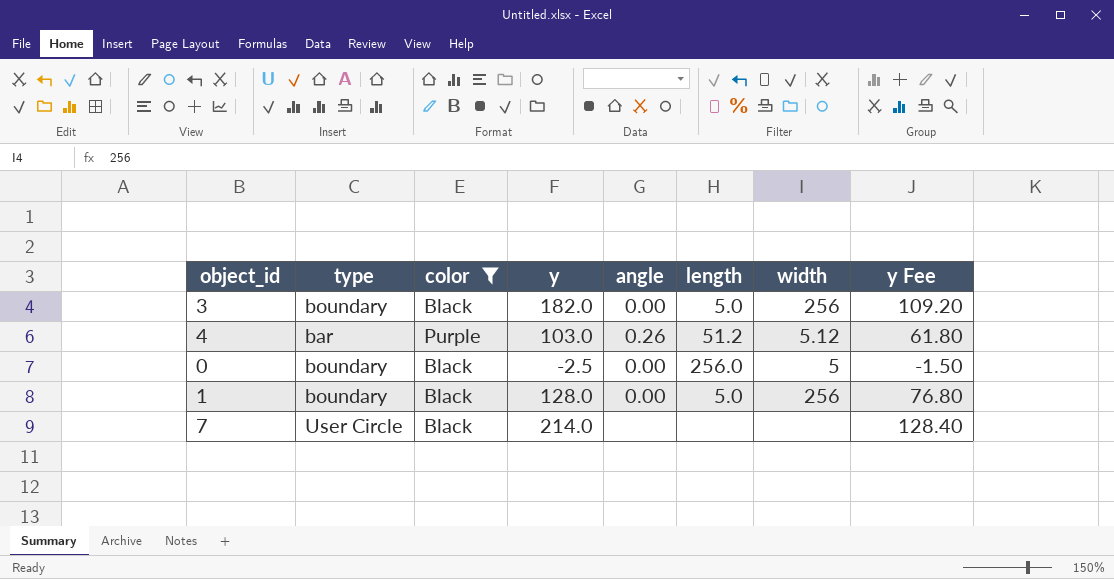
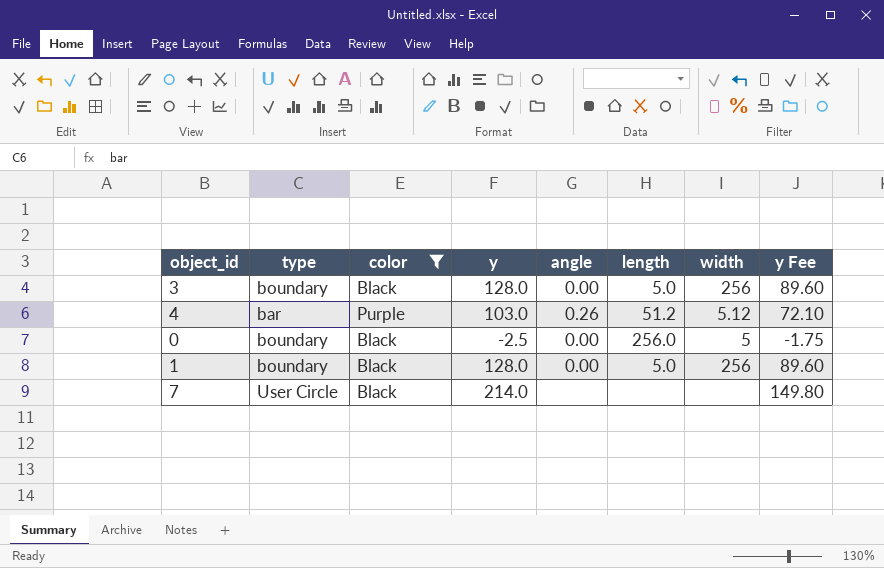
column y Fee | formula: [y] * 0.6 -> [y] * 0.7
3 | y: 182.0 -> 128.0

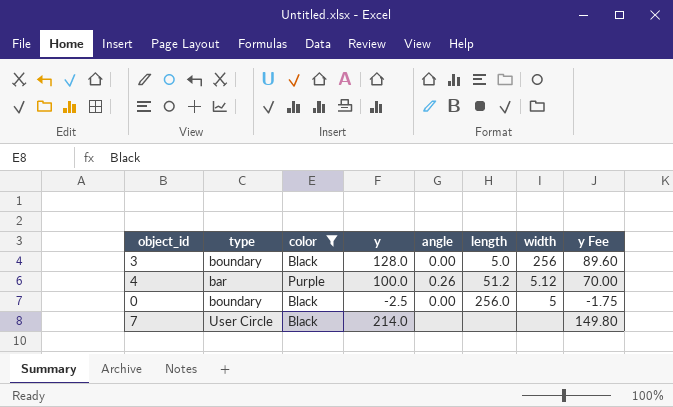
row 1: boundary | Black | 128.0 | 0.00 | 5.0 | 256 | 89.60 -> none
4 | y: 103.0 -> 100.0
4 | y Fee: 72.10 -> 70.00

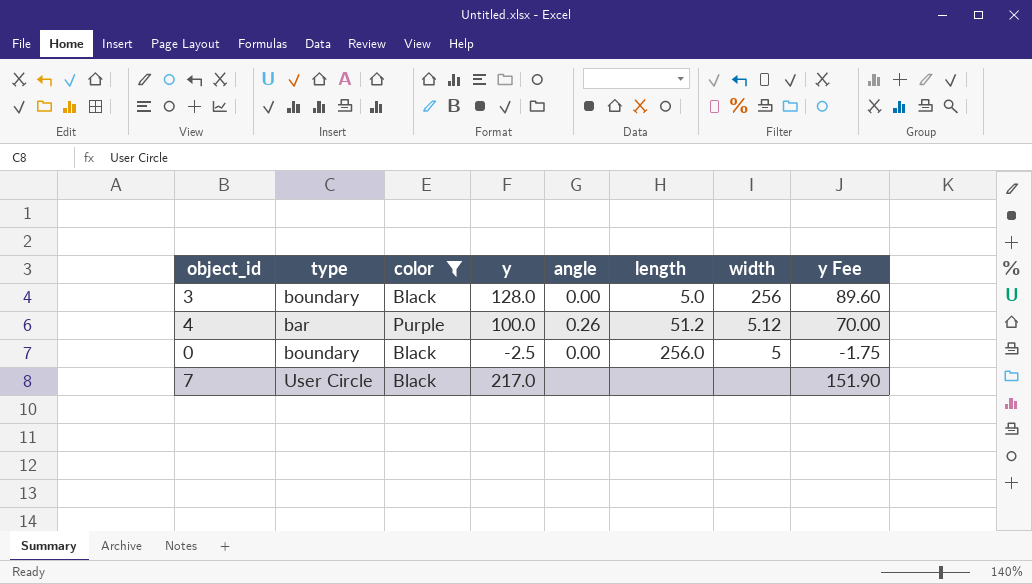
7 | y: 214.0 -> 217.0
7 | y Fee: 149.80 -> 151.90

